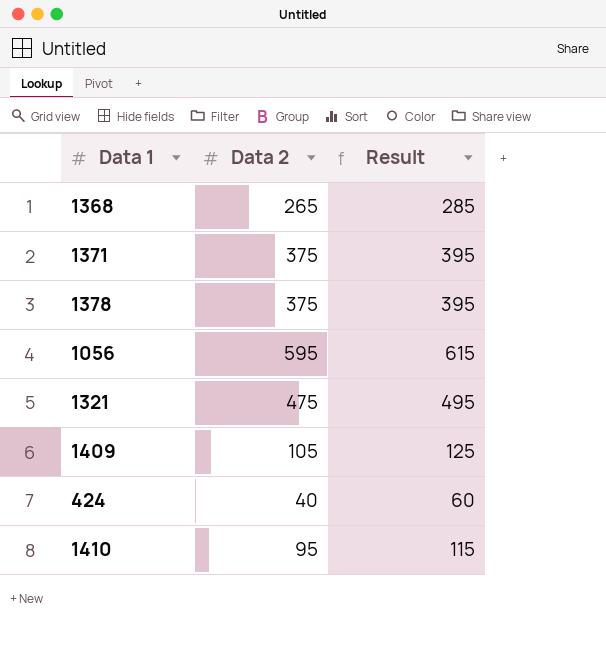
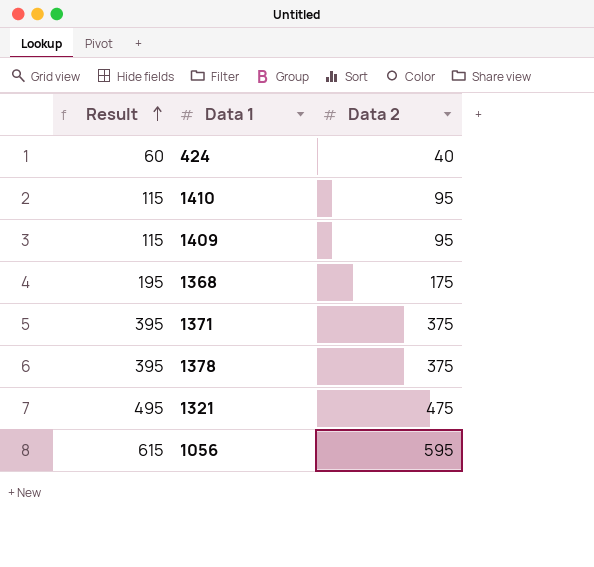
row order: none -> Result ascending
column Result | position: 3 -> 1
1409 | Result: 125 -> 115
1409 | Data 2: 105 -> 95
1368 | Result: 285 -> 195
1368 | Data 2: 265 -> 175

